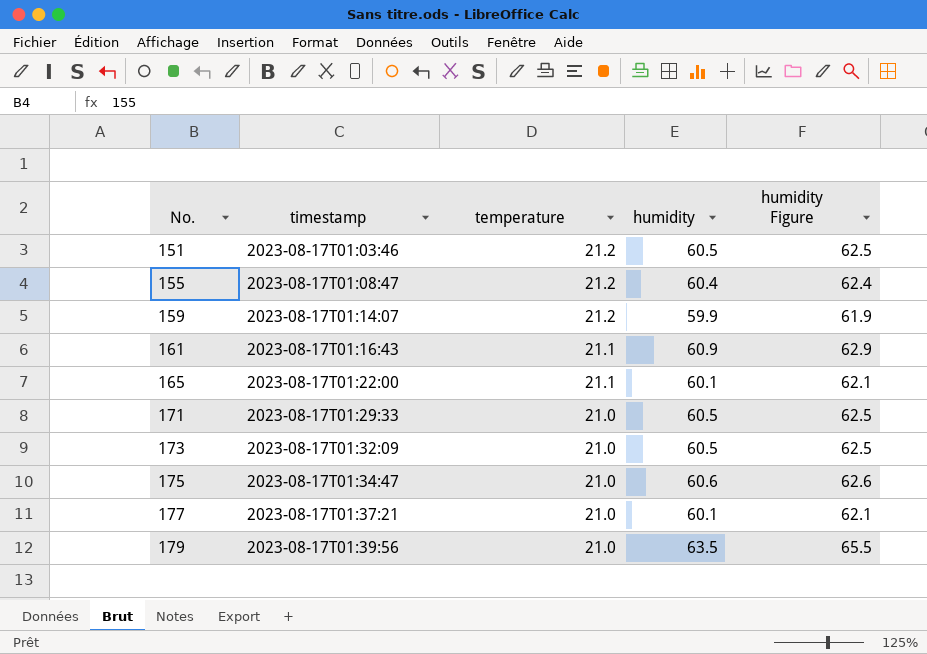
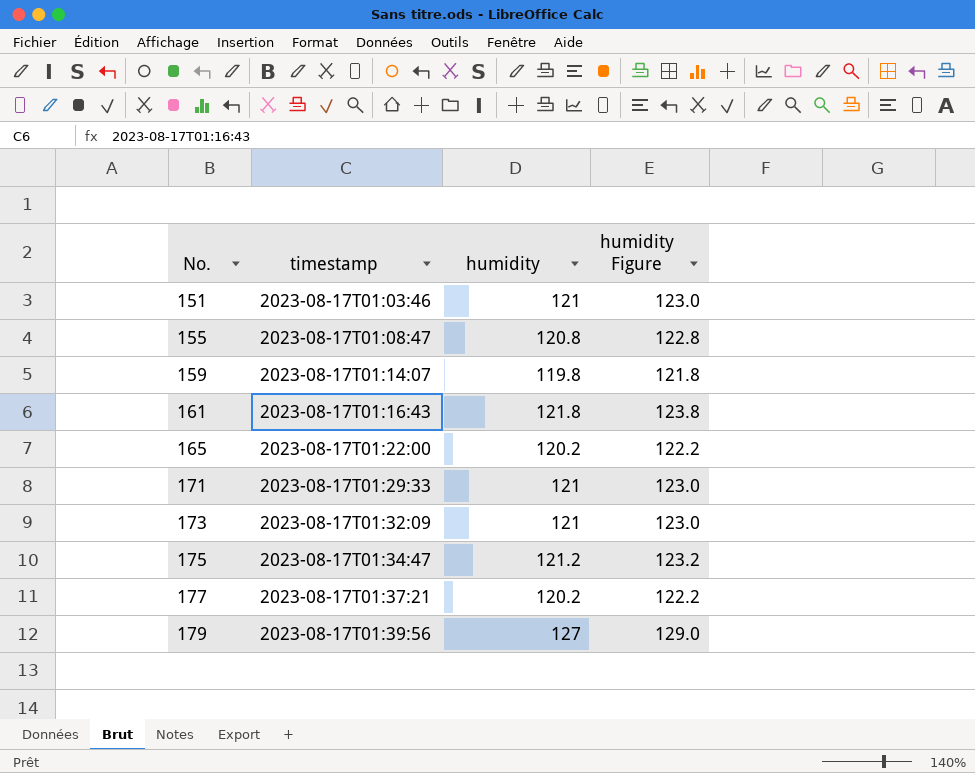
column temperature | position: 3 -> none
151 | humidity: 60.5 -> 121
151 | humidity Figure: 62.5 -> 123.0
155 | humidity: 60.4 -> 120.8
155 | humidity Figure: 62.4 -> 122.8
159 | humidity: 59.9 -> 119.8
159 | humidity Figure: 61.9 -> 121.8
161 | humidity: 60.9 -> 121.8
161 | humidity Figure: 62.9 -> 123.8
165 | humidity: 60.1 -> 120.2
165 | humidity Figure: 62.1 -> 122.2
171 | humidity: 60.5 -> 121
171 | humidity Figure: 62.5 -> 123.0
173 | humidity: 60.5 -> 121
173 | humidity Figure: 62.5 -> 123.0
175 | humidity: 60.6 -> 121.2
175 | humidity Figure: 62.6 -> 123.2
177 | humidity: 60.1 -> 120.2
177 | humidity Figure: 62.1 -> 122.2
179 | humidity: 63.5 -> 127
179 | humidity Figure: 65.5 -> 129.0

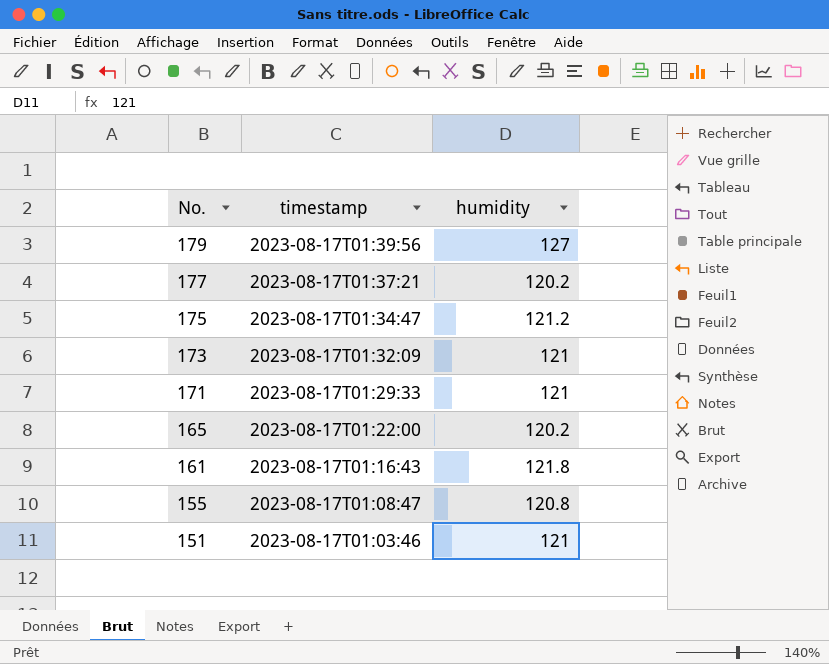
row order: No. ascending -> No. descending
column humidity Figure | formula: [humidity] + 2 -> none
row 159: 2023-08-17T01:14:07 | 119.8 | 121.8 -> none

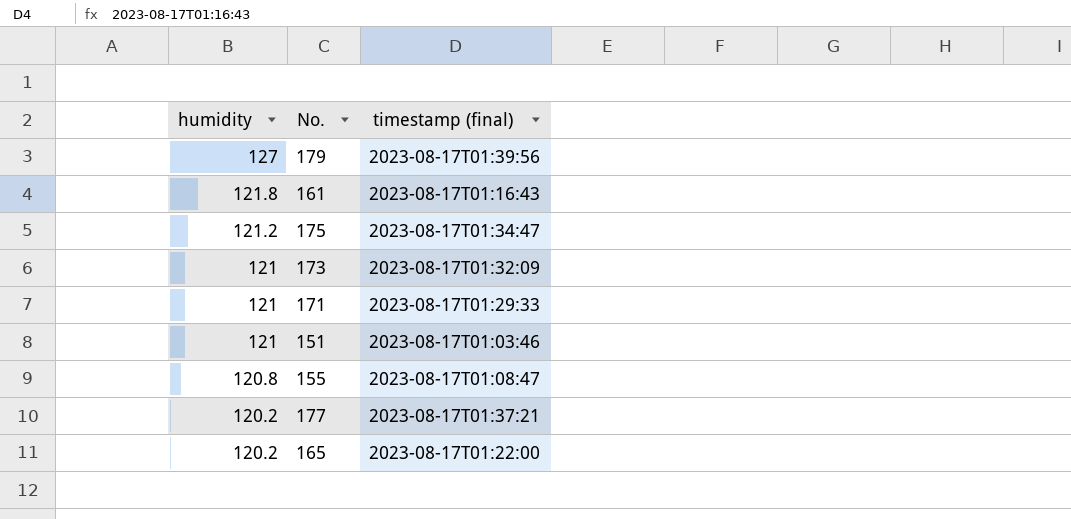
row order: No. descending -> humidity descending
column humidity | position: 3 -> 1
column name: timestamp -> timestamp (final)

